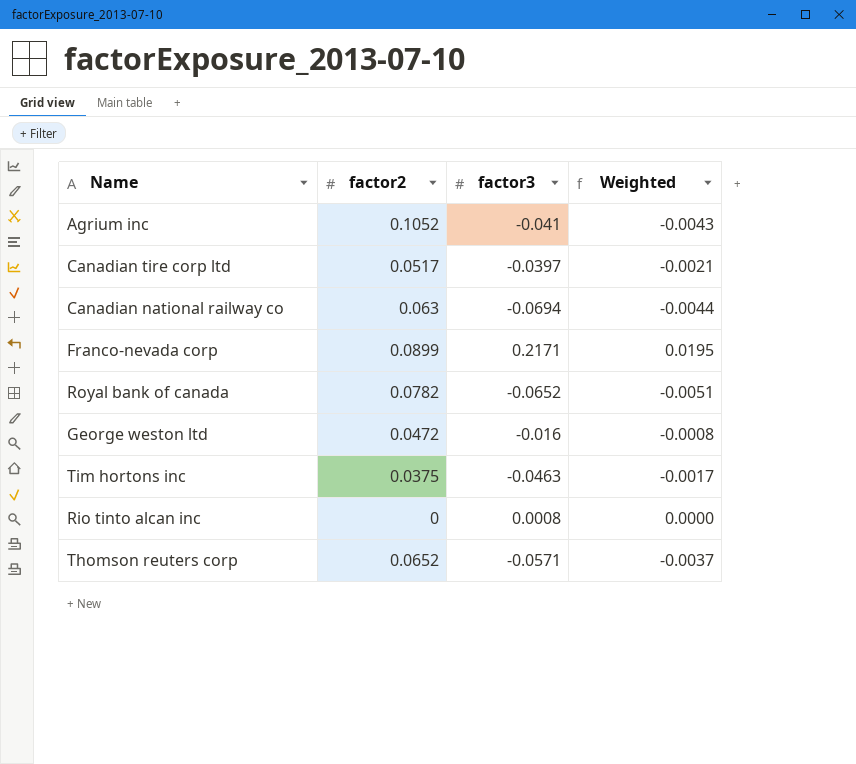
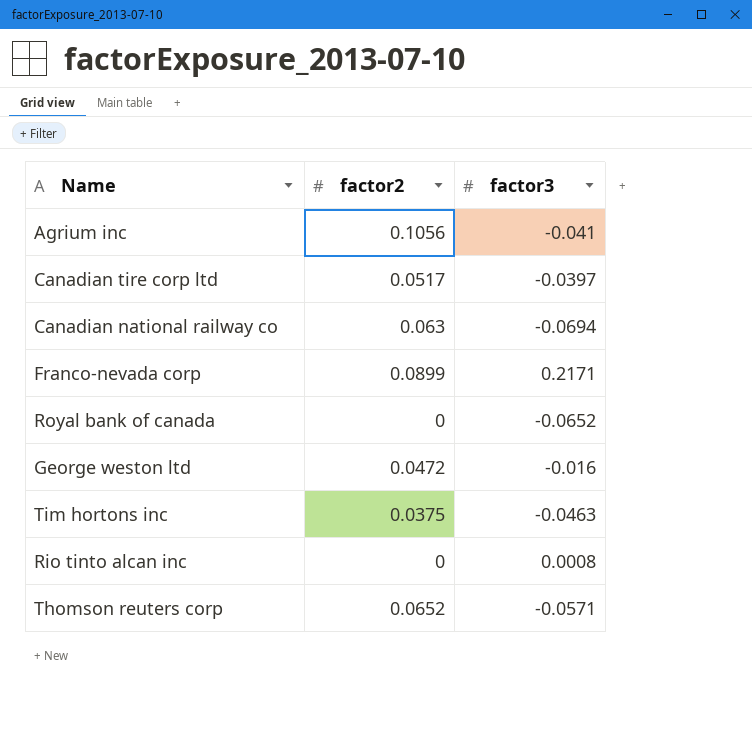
column Weighted | formula: [factor2] * [factor3] -> none
Agrium inc | factor2: 0.1052 -> 0.1056
Royal bank of canada | factor2: 0.0782 -> 0

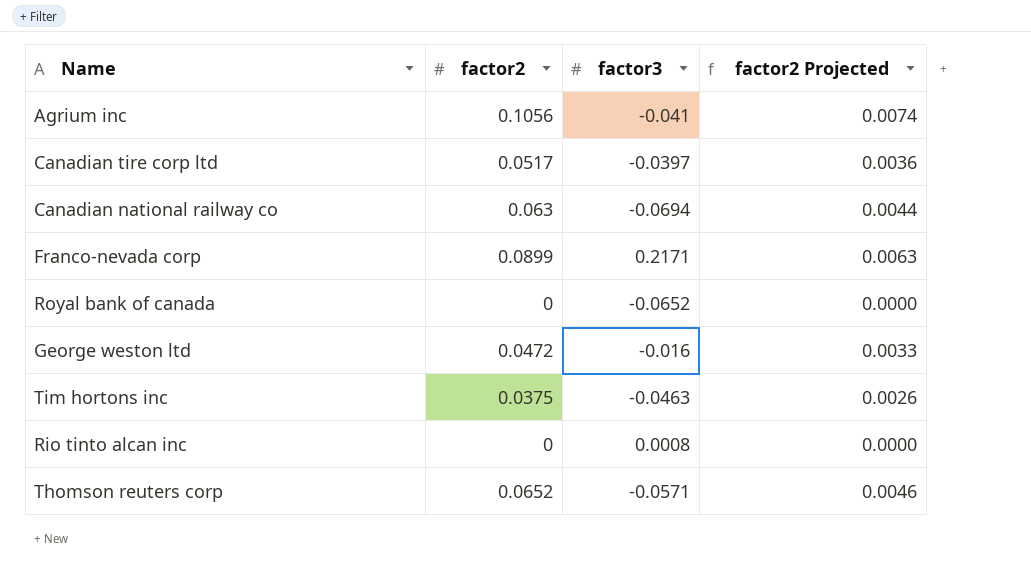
column factor2 Projected | formula: none -> [factor2] * 0.07

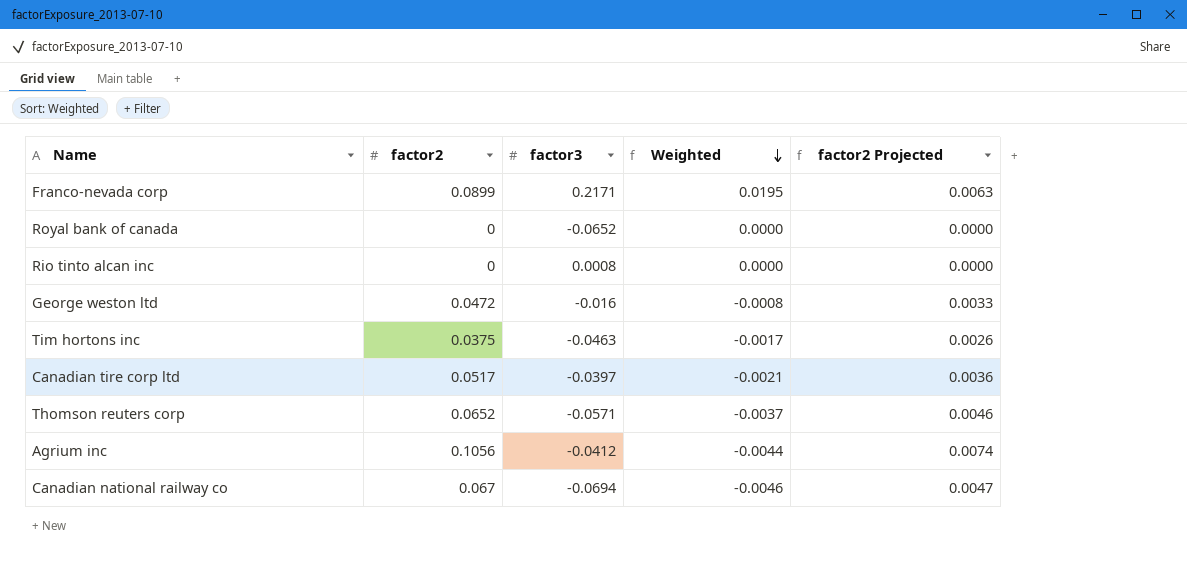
row order: none -> Weighted descending
column Weighted | formula: none -> [factor2] * [factor3]
Agrium inc | factor3: -0.041 -> -0.0412
Canadian national railway co | factor2: 0.063 -> 0.067
Canadian national railway co | factor2 Projected: 0.0044 -> 0.0047

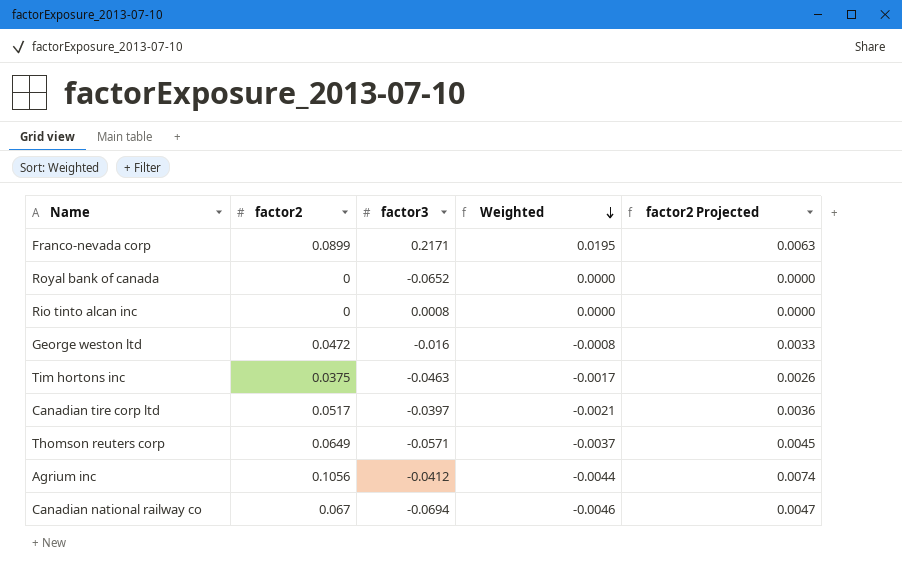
Thomson reuters corp | factor2: 0.0652 -> 0.0649
Thomson reuters corp | factor2 Projected: 0.0046 -> 0.0045

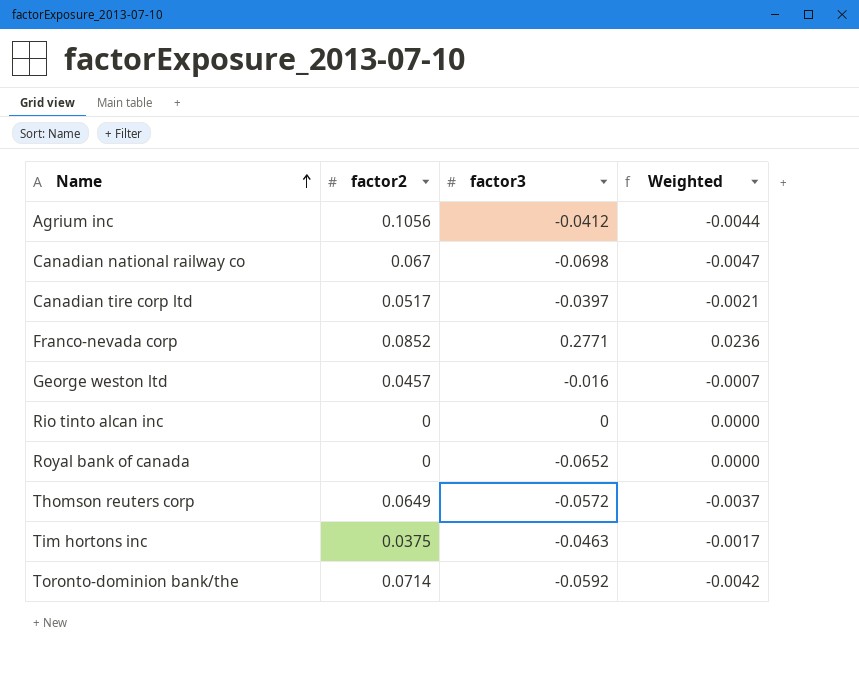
row order: Weighted descending -> Name ascending
column factor2 Projected | formula: [factor2] * 0.07 -> none
Canadian national railway co | factor3: -0.0694 -> -0.0698
Canadian national railway co | Weighted: -0.0046 -> -0.0047
Franco-nevada corp | factor2: 0.0899 -> 0.0852
Franco-nevada corp | factor3: 0.2171 -> 0.2771
Franco-nevada corp | Weighted: 0.0195 -> 0.0236
George weston ltd | factor2: 0.0472 -> 0.0457
George weston ltd | Weighted: -0.0008 -> -0.0007
Rio tinto alcan inc | factor3: 0.0008 -> 0
Thomson reuters corp | factor3: -0.0571 -> -0.0572
row Toronto-dominion bank/the: none -> 0.0714 | -0.0592 | -0.0042

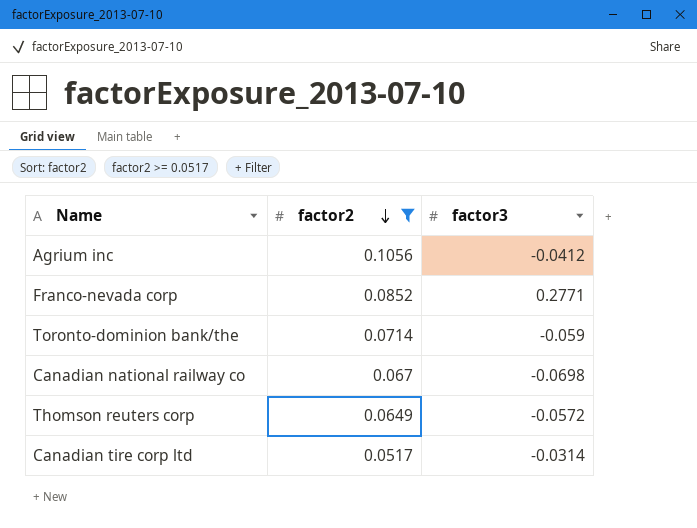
filter: none -> factor2 >= 0.0517
row order: Name ascending -> factor2 descending
column Weighted | formula: [factor2] * [factor3] -> none
Toronto-dominion bank/the | factor3: -0.0592 -> -0.059
Canadian tire corp ltd | factor3: -0.0397 -> -0.0314

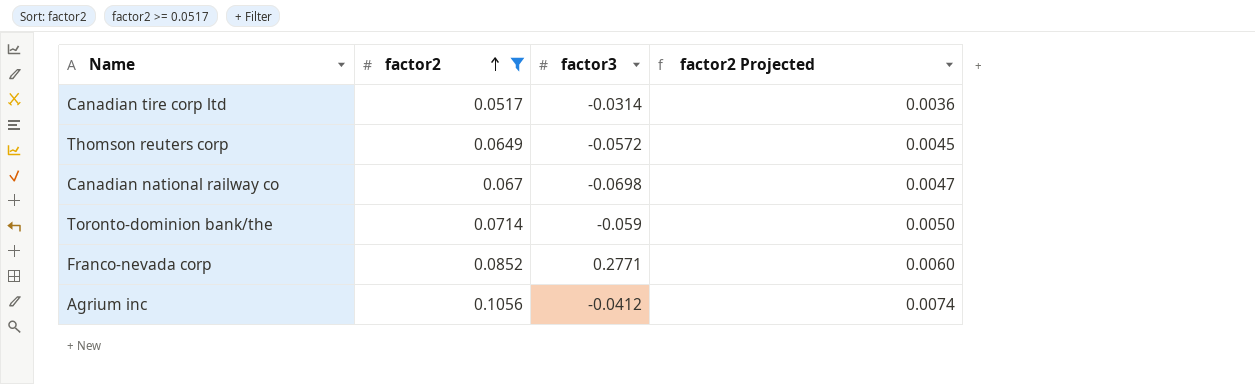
row order: factor2 descending -> factor2 ascending
column factor2 Projected | formula: none -> [factor2] * 0.07

